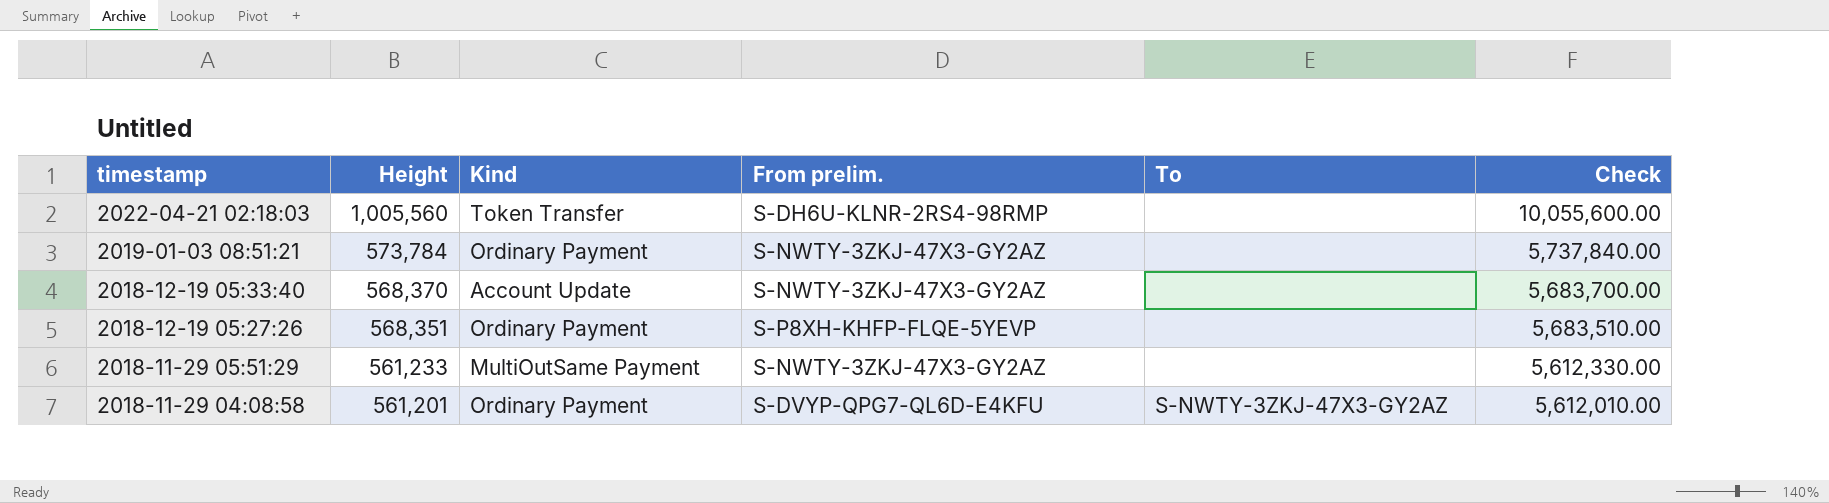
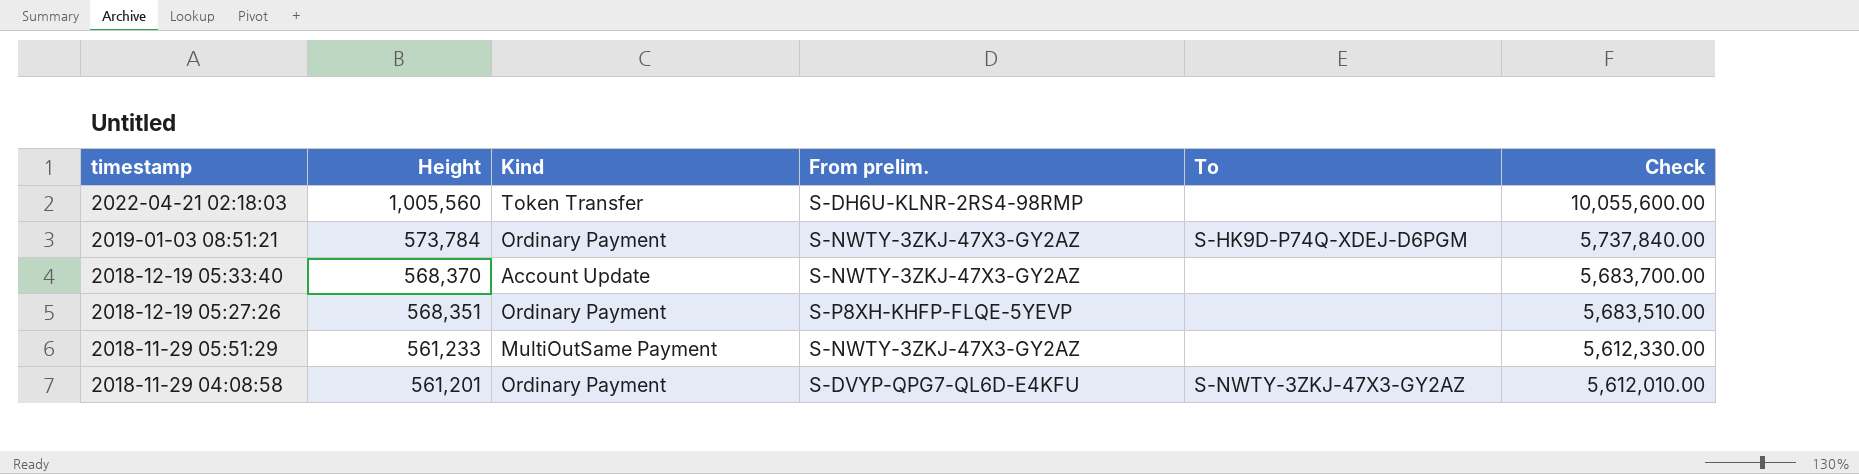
2019-01-03 08:51:21 | To: none -> S-HK9D-P74Q-XDEJ-D6PGM

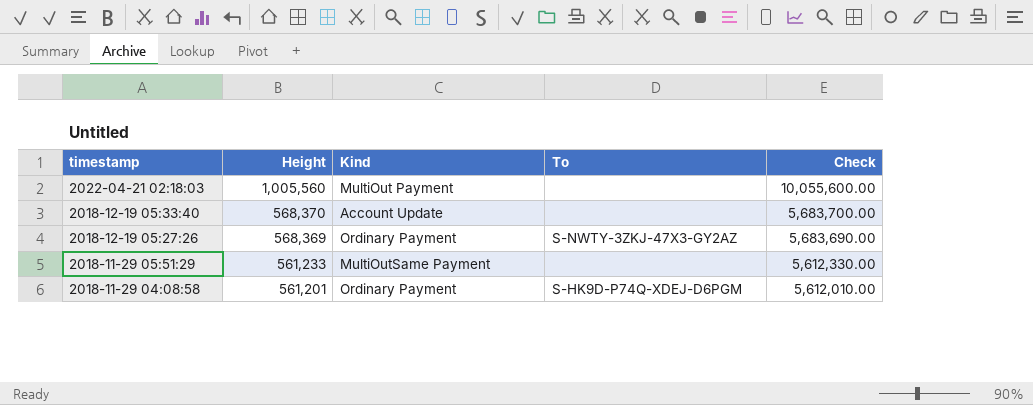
column From prelim. | position: 4 -> none
row 2019-01-03 08:51:21: 573,784 | Ordinary Payment | S-NWTY-3ZKJ-47X3-GY2AZ | S-HK9D-P74Q-XDEJ-D6PGM | 5,737,840.00 -> none
2022-04-21 02:18:03 | Kind: Token Transfer -> MultiOut Payment
2018-12-19 05:27:26 | Height: 568,351 -> 568,369
2018-12-19 05:27:26 | To: none -> S-NWTY-3ZKJ-47X3-GY2AZ
2018-12-19 05:27:26 | Check: 5,683,510.00 -> 5,683,690.00
2018-11-29 04:08:58 | To: S-NWTY-3ZKJ-47X3-GY2AZ -> S-HK9D-P74Q-XDEJ-D6PGM

